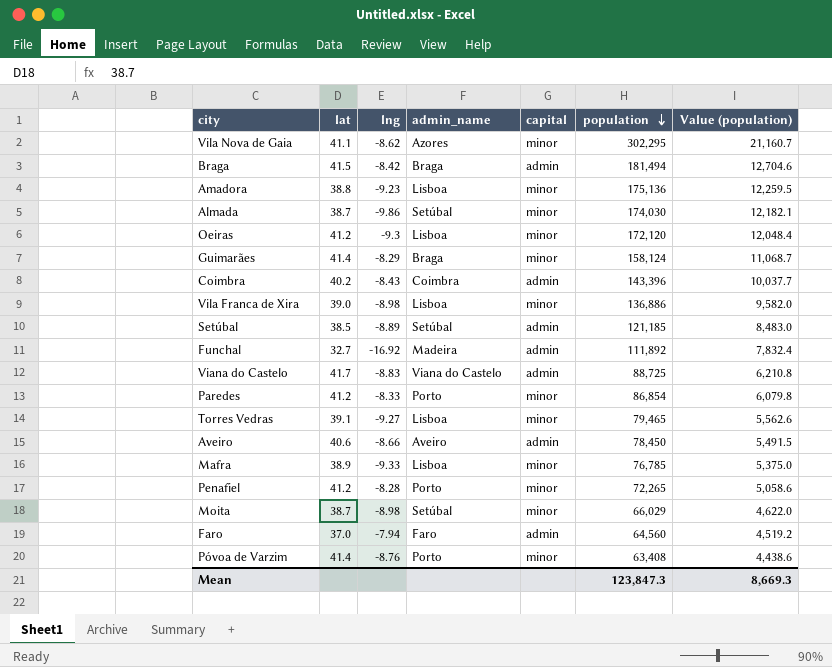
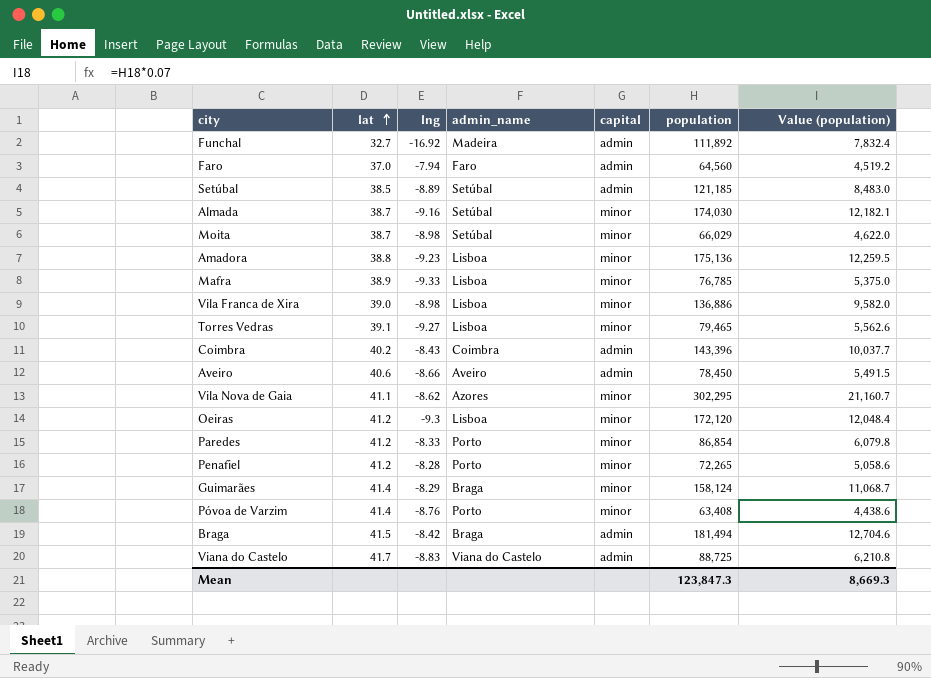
row order: population descending -> lat ascending
Almada | lng: -9.86 -> -9.16

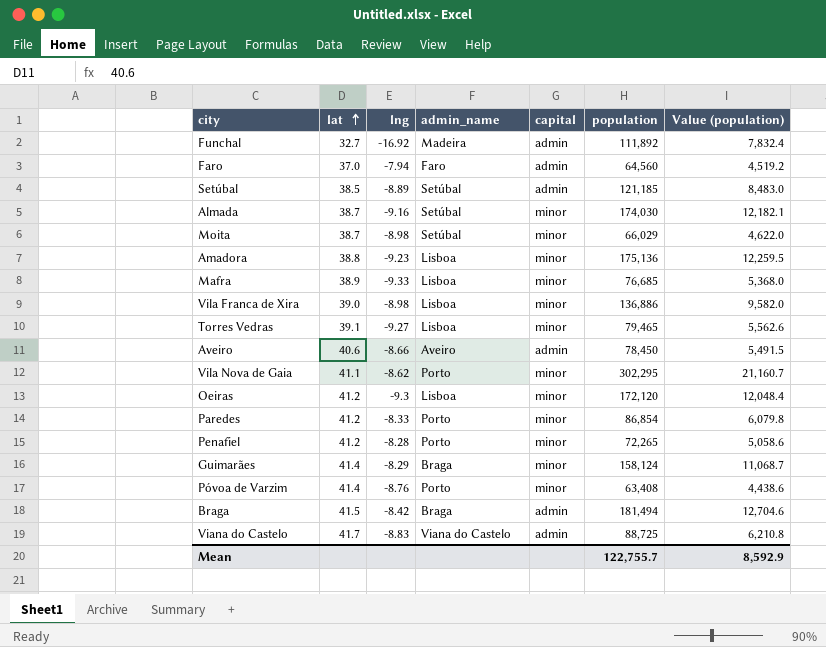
row Coimbra: 40.2 | -8.43 | Coimbra | admin | 143,396 | 10,037.7 -> none
Mafra | population: 76,785 -> 76,685
Mafra | Value (population): 5,375.0 -> 5,368.0
Vila Nova de Gaia | admin_name: Azores -> Porto
Mean | population: 123,847.3 -> 122,755.7
Mean | Value (population): 8,669.3 -> 8,592.9

